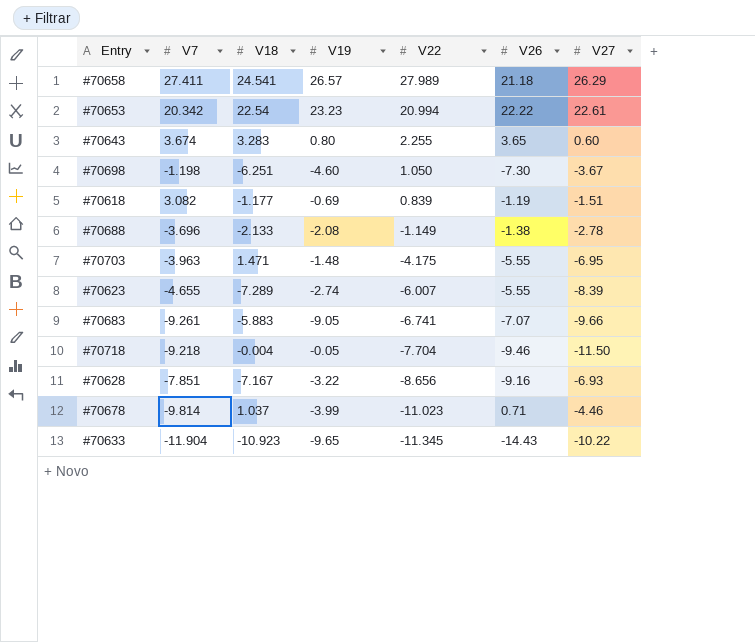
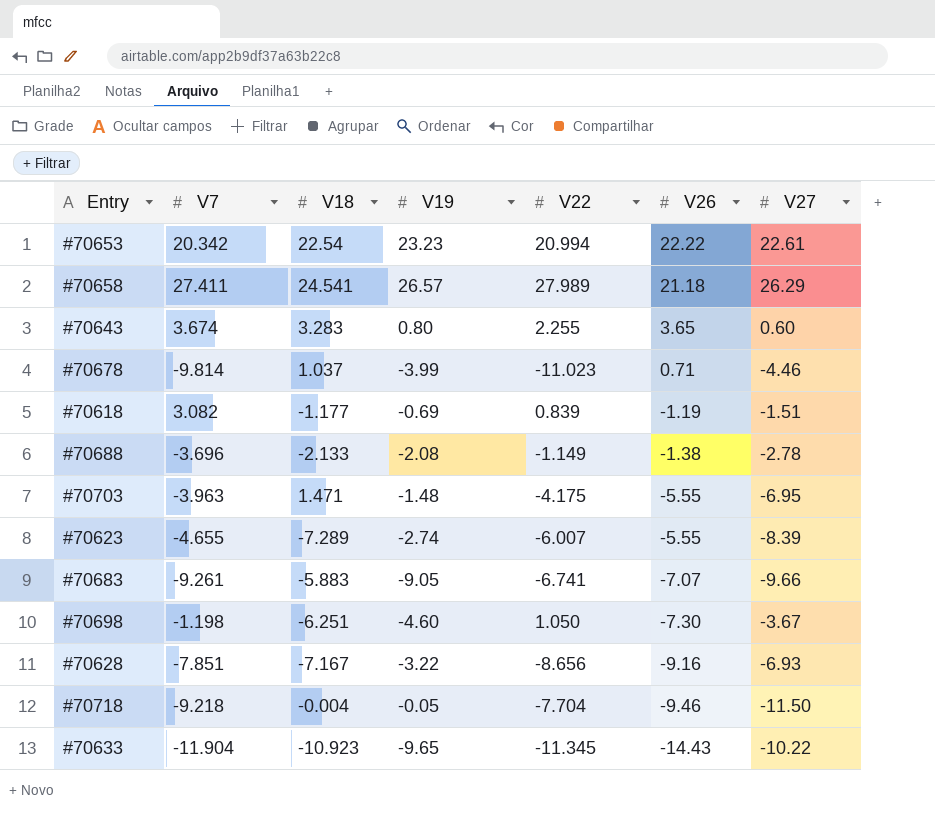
row order: V22 descending -> V26 descending

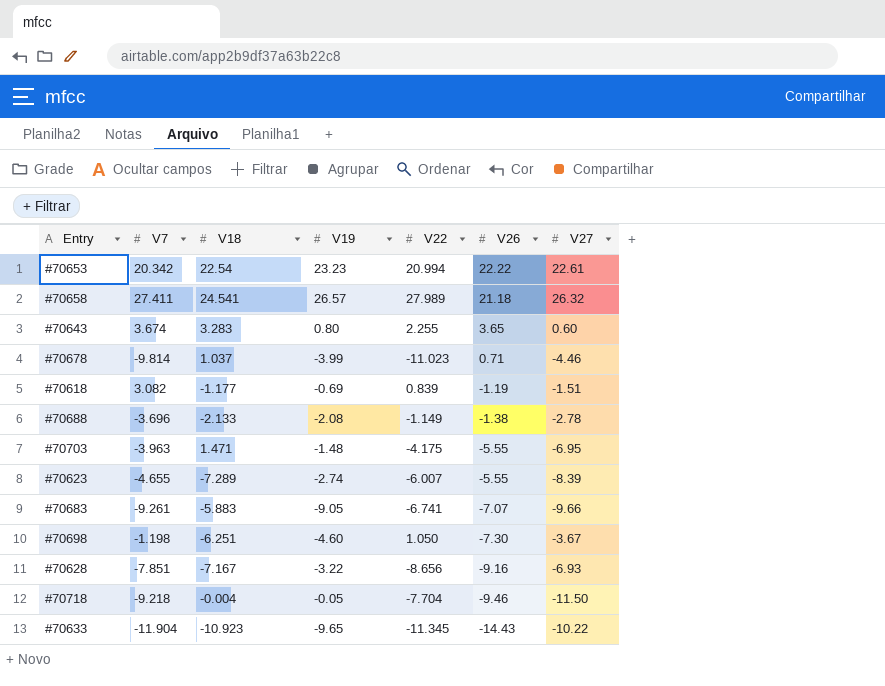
#70658 | V27: 26.29 -> 26.32

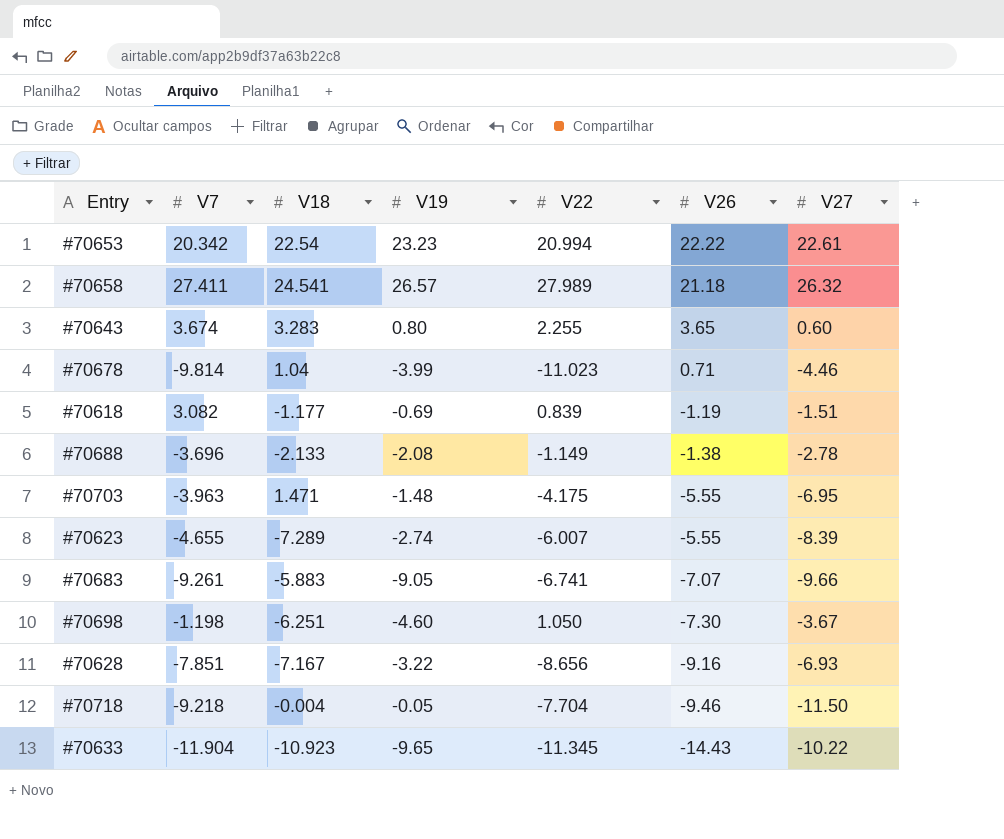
#70678 | V18: 1.037 -> 1.04

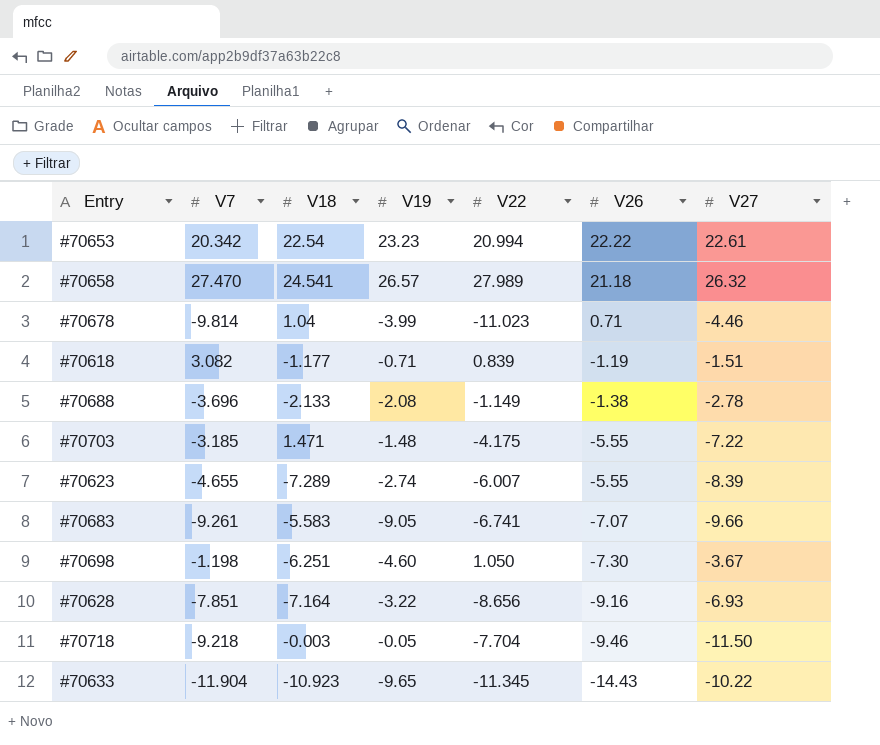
row #70643: 3.674 | 3.283 | 0.80 | 2.255 | 3.65 | 0.60 -> none
#70658 | V7: 27.411 -> 27.470
#70618 | V19: -0.69 -> -0.71
#70703 | V7: -3.963 -> -3.185
#70703 | V27: -6.95 -> -7.22
#70683 | V18: -5.883 -> -5.583
#70628 | V18: -7.167 -> -7.164
#70718 | V18: -0.004 -> -0.003

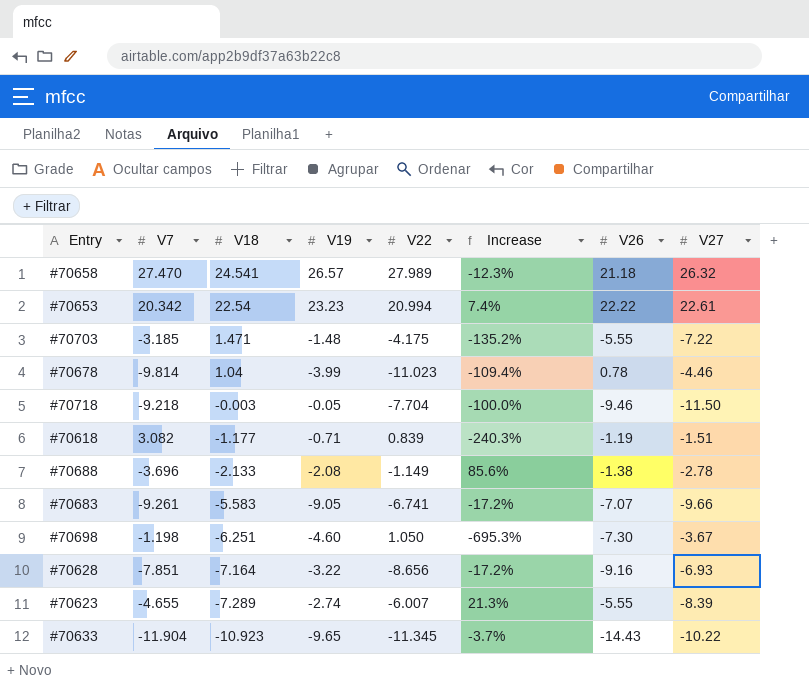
row order: V26 descending -> V18 descending
column Increase | formula: none -> ([V18] - [V22]) / [V22]
#70678 | V26: 0.71 -> 0.78

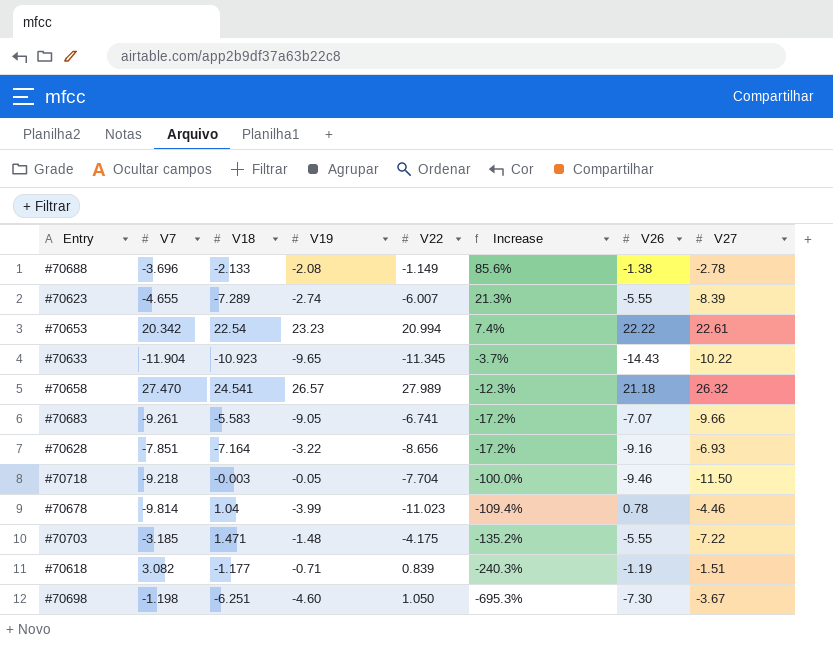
row order: V18 descending -> Increase descending

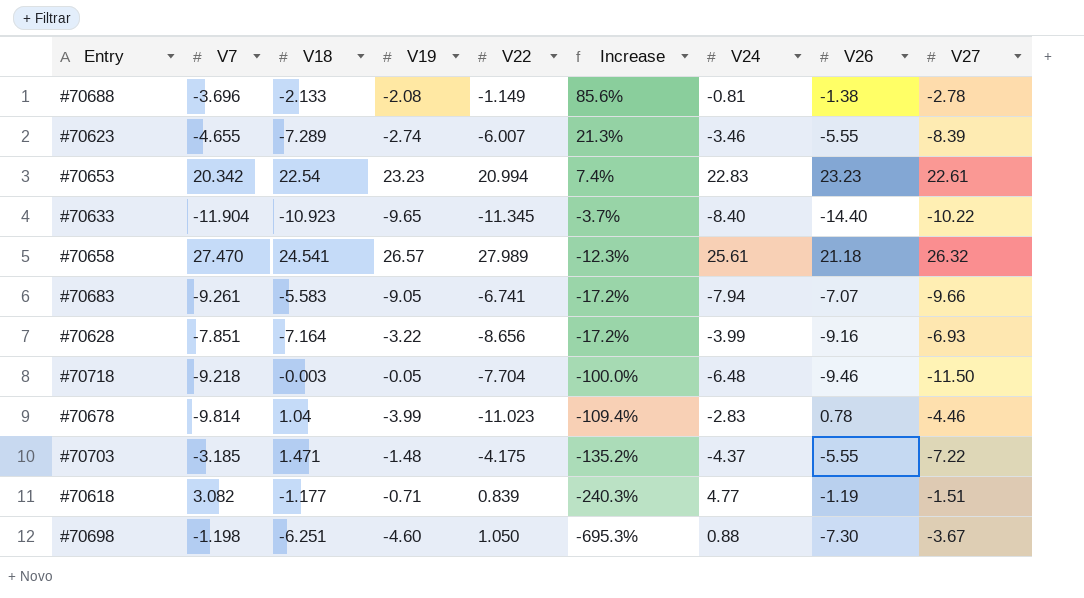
column V24 | position: none -> 7
#70653 | V26: 22.22 -> 23.23
#70633 | V26: -14.43 -> -14.40

